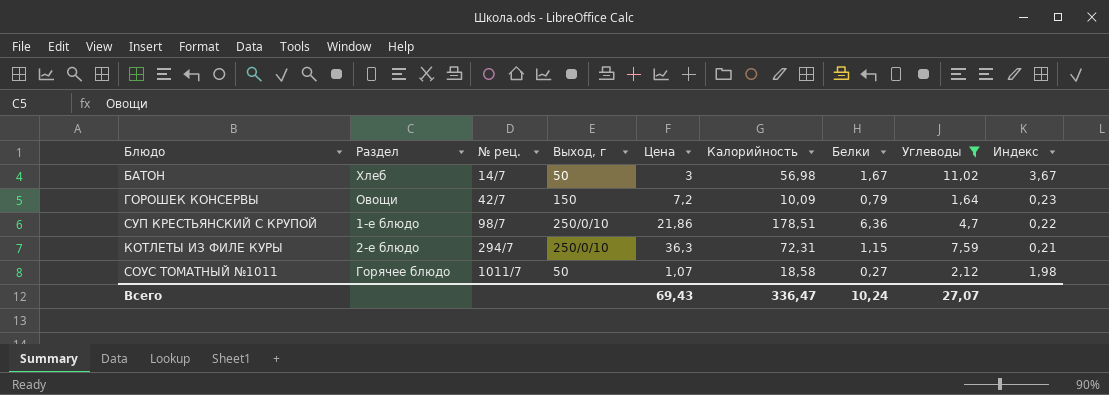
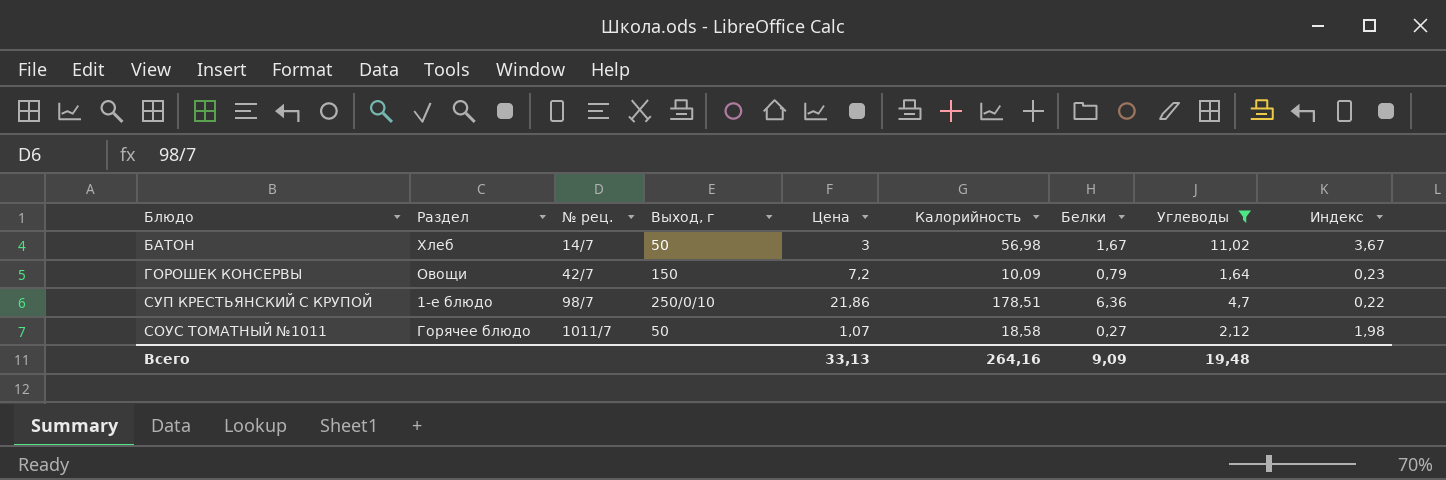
row КОТЛЕТЫ ИЗ ФИЛЕ КУРЫ: 2-е блюдо | 294/7 | 250/0/10 | 36,3 | 72,31 | 1,15 | 7,59 | 0,21 -> none
Всего | Цена: 69,43 -> 33,13
Всего | Калорийность: 336,47 -> 264,16
Всего | Белки: 10,24 -> 9,09
Всего | Углеводы: 27,07 -> 19,48

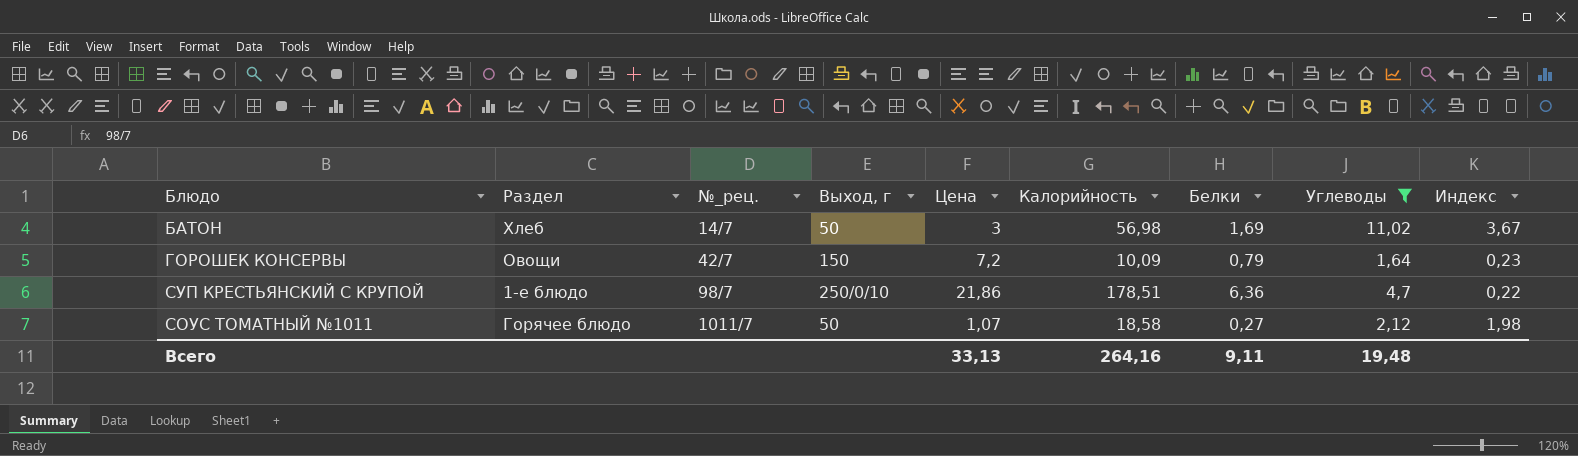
column name: № рец. -> №_рец.
БАТОН | Белки: 1,67 -> 1,69
Всего | Белки: 9,09 -> 9,11

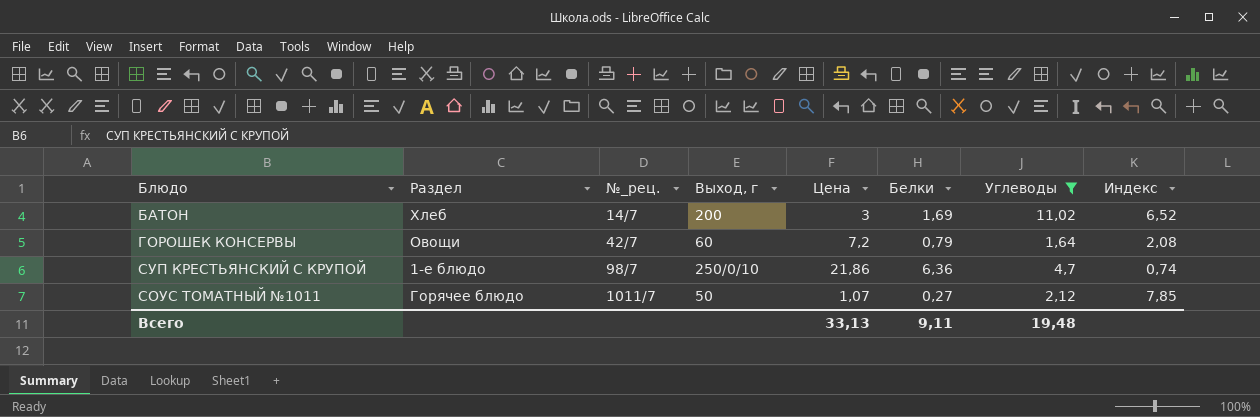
column Калорийность | position: 6 -> none
column Индекс | formula: [Углеводы] / [Цена] -> [Углеводы] / [Белки]
БАТОН | Выход, г: 50 -> 200
ГОРОШЕК КОНСЕРВЫ | Выход, г: 150 -> 60

